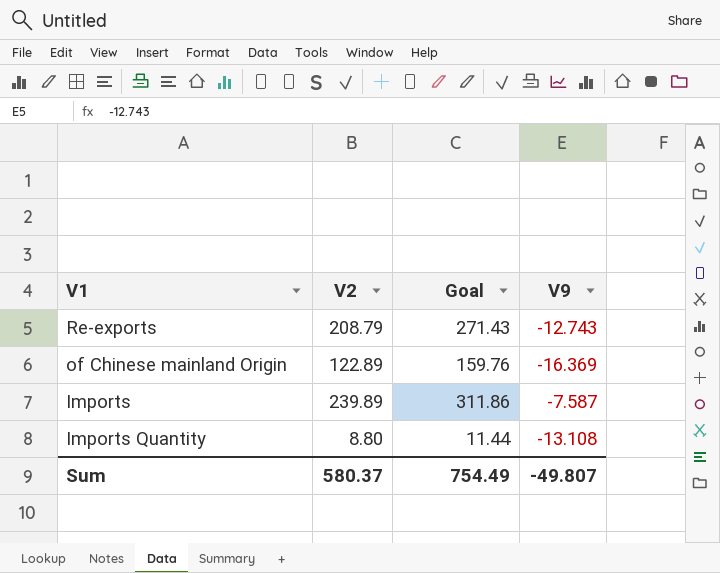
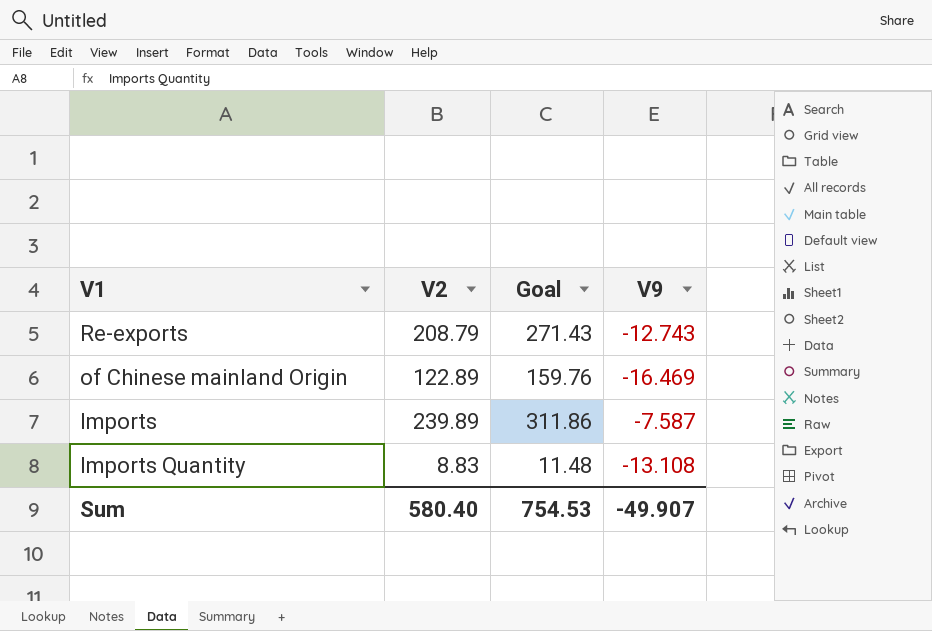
of Chinese mainland Origin | V9: -16.369 -> -16.469
Imports Quantity | V2: 8.80 -> 8.83
Imports Quantity | Goal: 11.44 -> 11.48
Sum | V2: 580.37 -> 580.40
Sum | Goal: 754.49 -> 754.53
Sum | V9: -49.807 -> -49.907

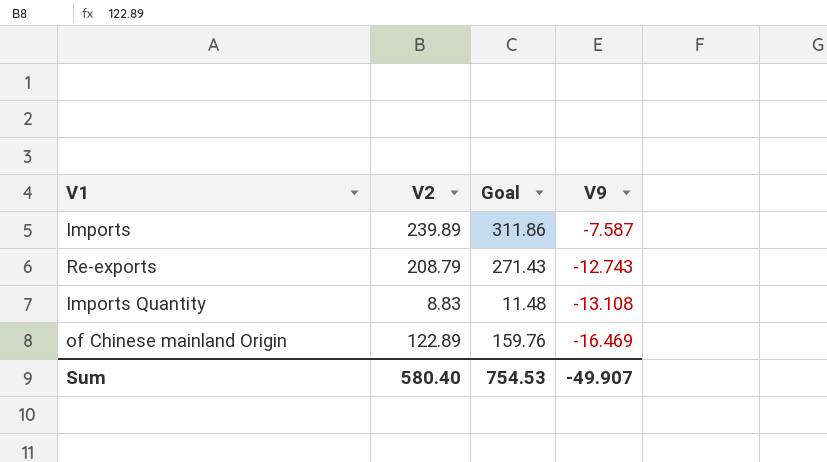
row order: none -> V9 descending

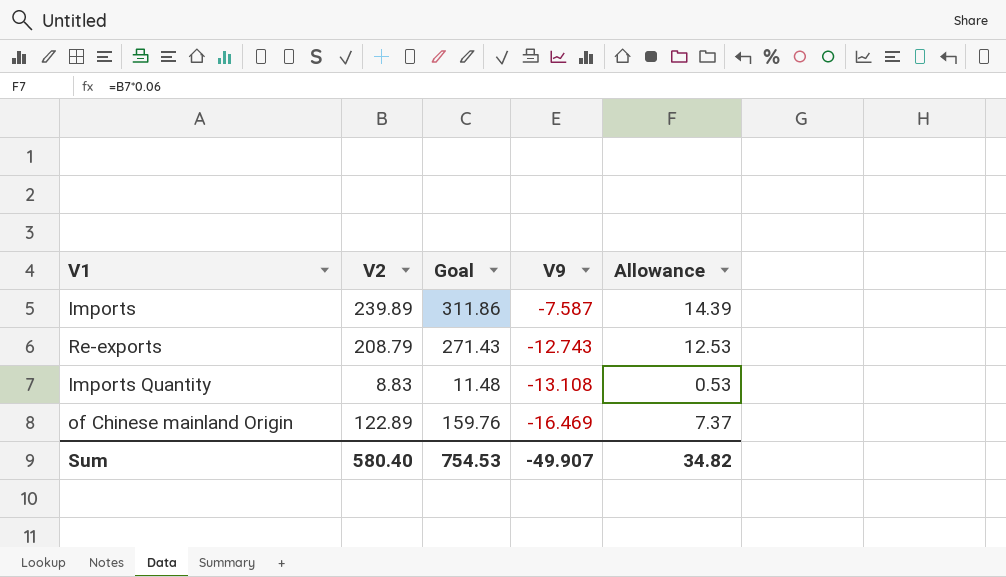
column Allowance | formula: none -> [V2] * 0.06

